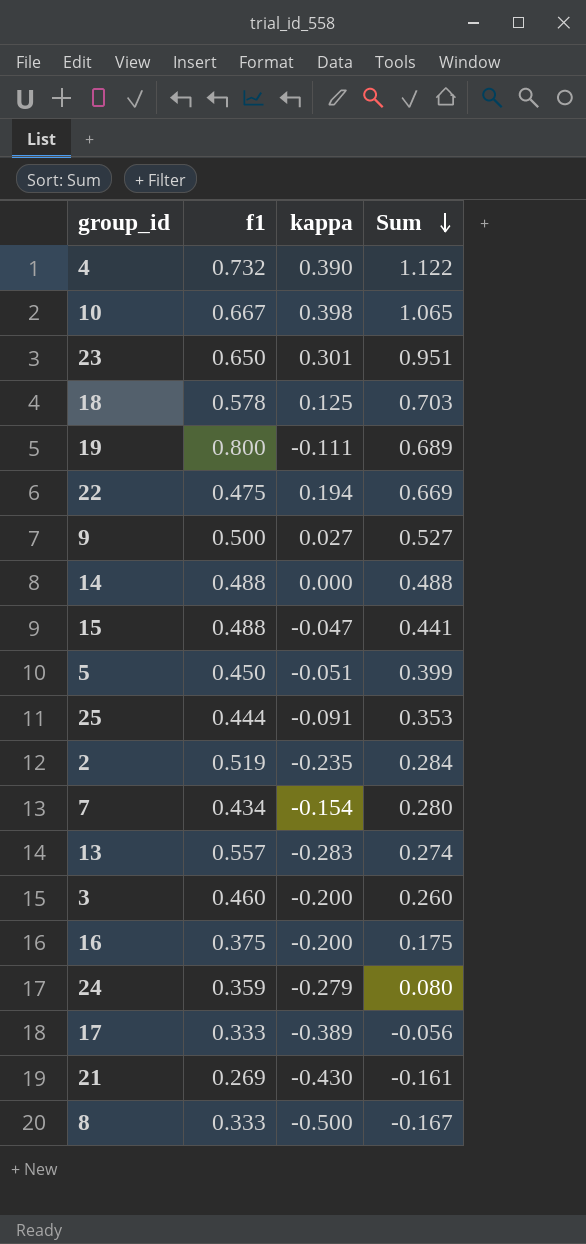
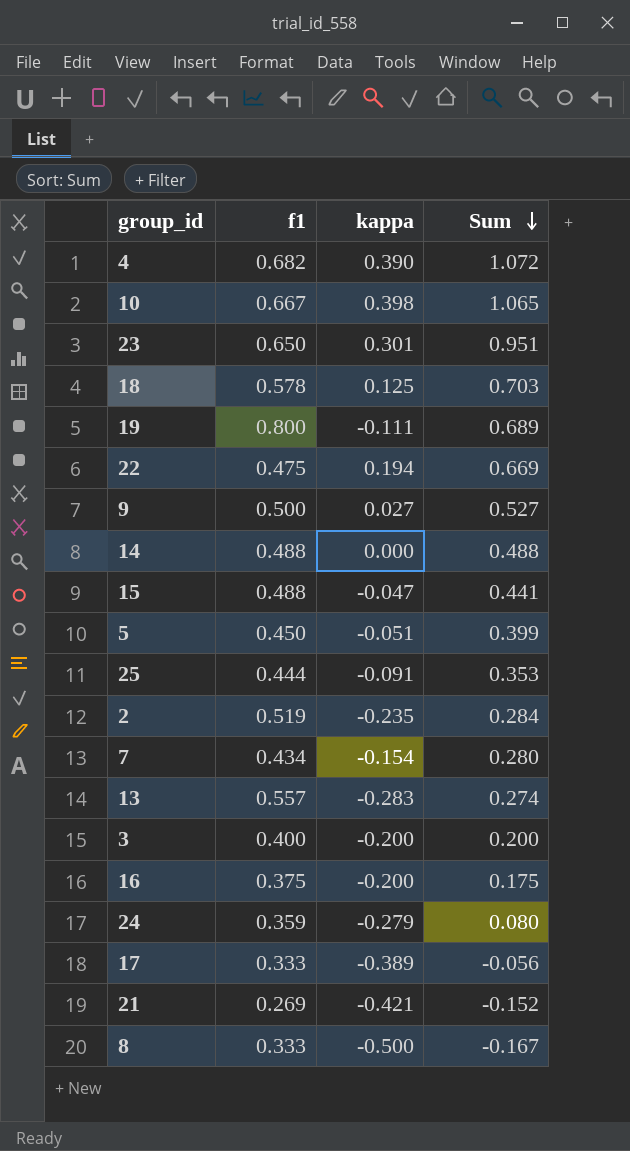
4 | f1: 0.732 -> 0.682
4 | Sum: 1.122 -> 1.072
3 | f1: 0.460 -> 0.400
3 | Sum: 0.260 -> 0.200
21 | kappa: -0.430 -> -0.421
21 | Sum: -0.161 -> -0.152

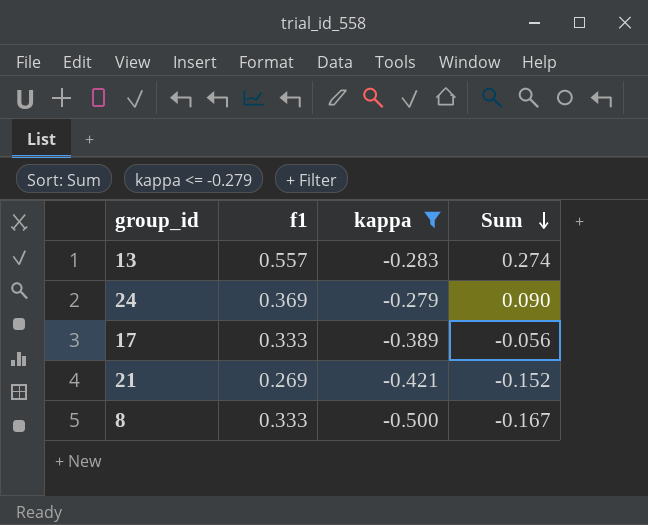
filter: none -> kappa <= -0.279
24 | f1: 0.359 -> 0.369
24 | Sum: 0.080 -> 0.090

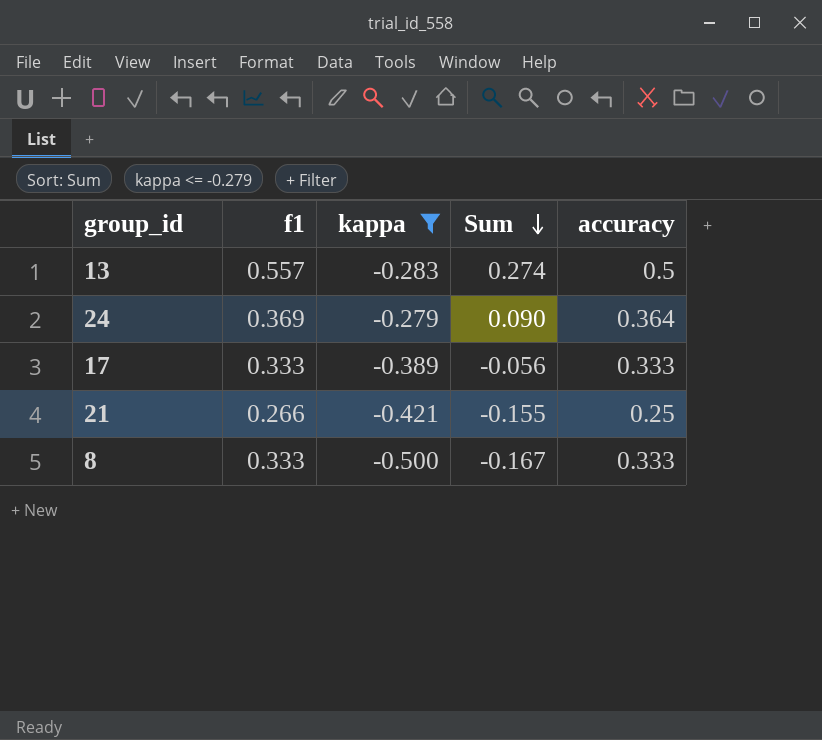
column accuracy | position: none -> 5
21 | f1: 0.269 -> 0.266
21 | Sum: -0.152 -> -0.155

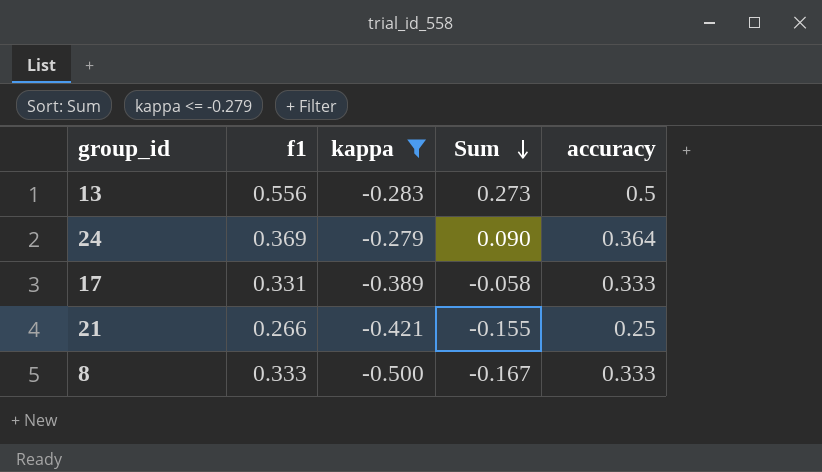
13 | f1: 0.557 -> 0.556
13 | Sum: 0.274 -> 0.273
17 | f1: 0.333 -> 0.331
17 | Sum: -0.056 -> -0.058

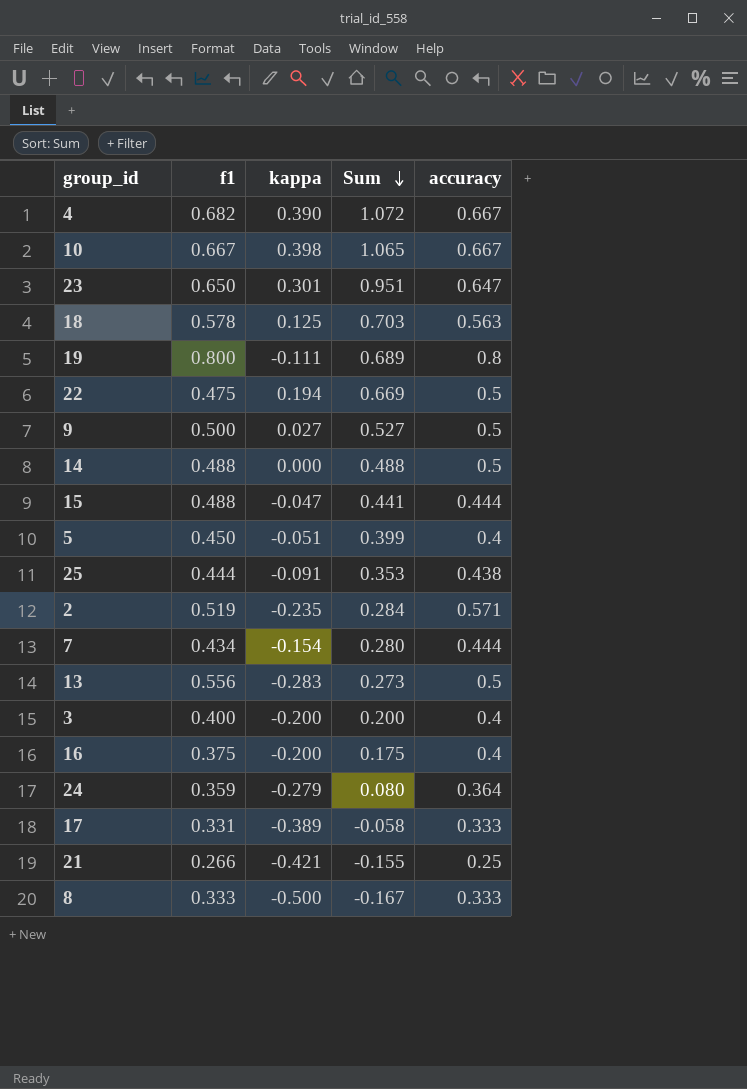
filter: kappa <= -0.279 -> none
24 | f1: 0.369 -> 0.359
24 | Sum: 0.090 -> 0.080

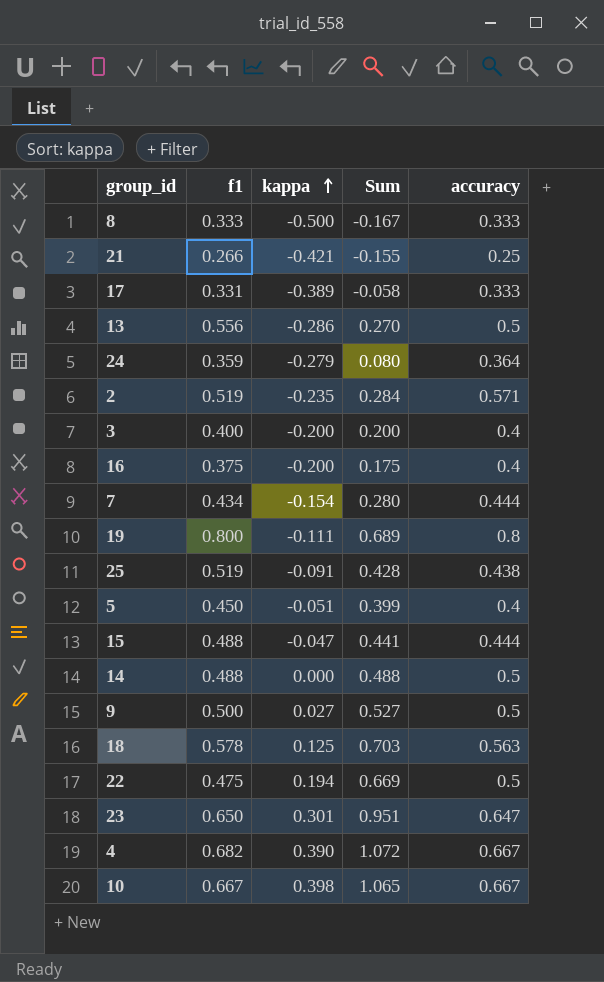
row order: Sum descending -> kappa ascending
13 | kappa: -0.283 -> -0.286
13 | Sum: 0.273 -> 0.270
25 | f1: 0.444 -> 0.519
25 | Sum: 0.353 -> 0.428

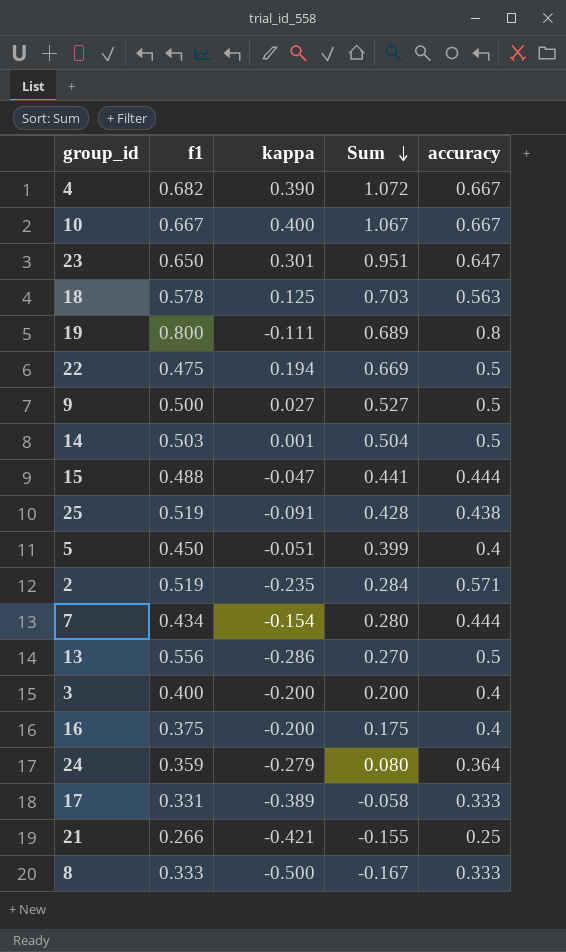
row order: kappa ascending -> Sum descending
10 | kappa: 0.398 -> 0.400
10 | Sum: 1.065 -> 1.067
14 | f1: 0.488 -> 0.503
14 | kappa: 0.000 -> 0.001
14 | Sum: 0.488 -> 0.504

